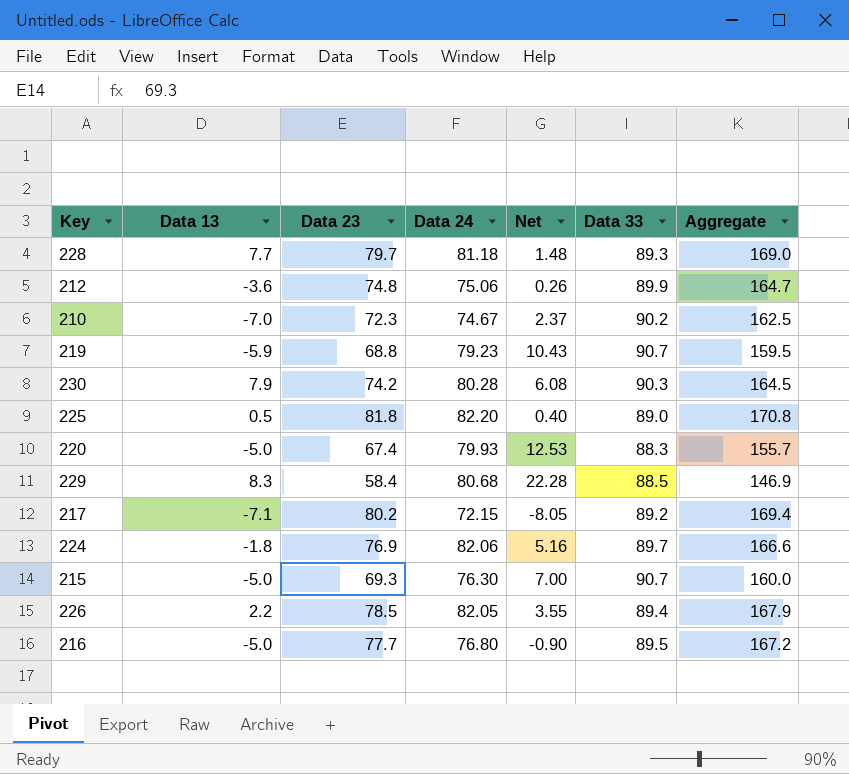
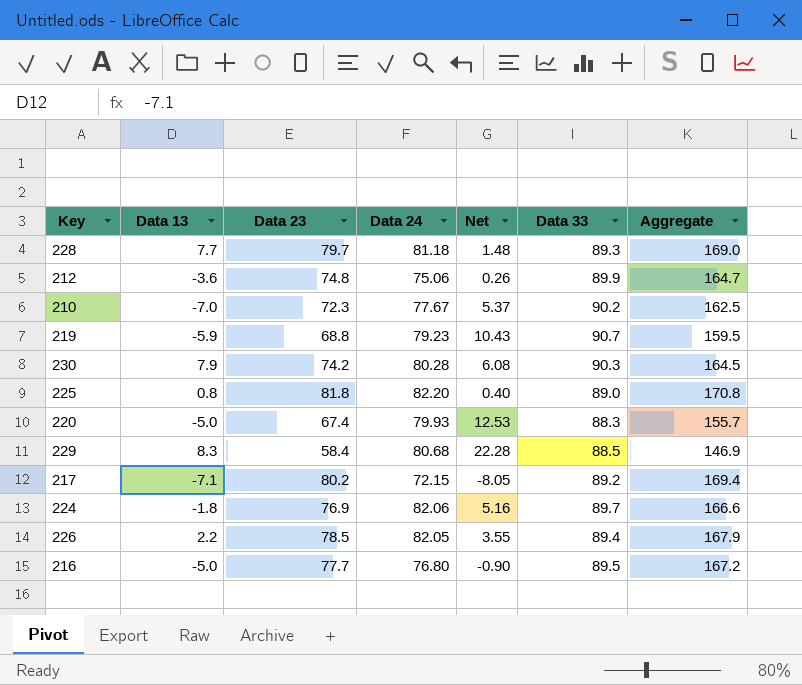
row 215: -5.0 | 69.3 | 76.30 | 7.00 | 90.7 | 160.0 -> none
210 | Data 24: 74.67 -> 77.67
210 | Net: 2.37 -> 5.37
225 | Data 13: 0.5 -> 0.8

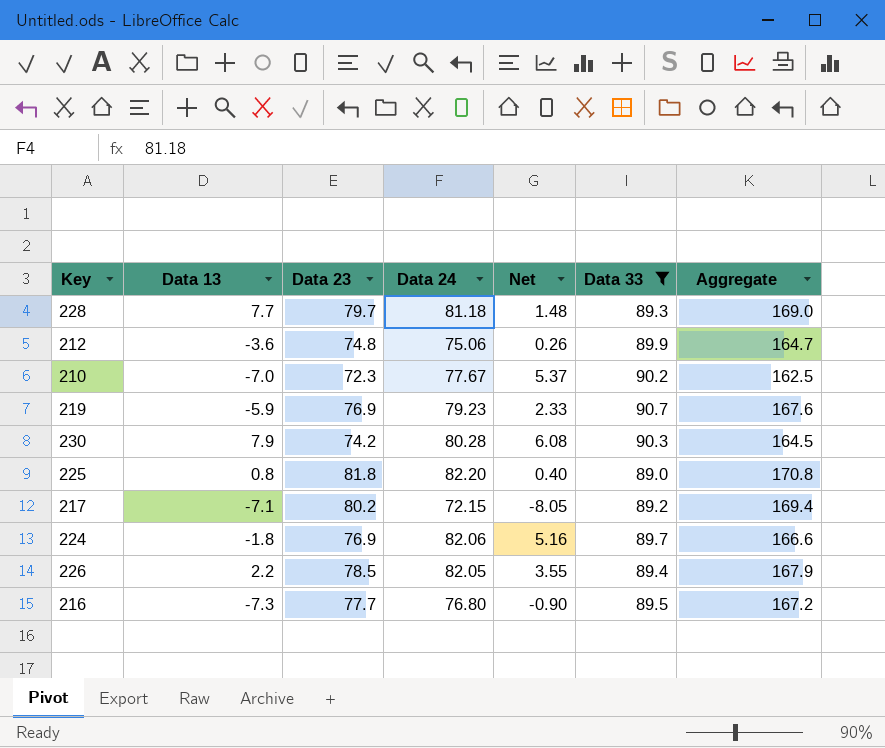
filter: none -> Data 33 >= 89.0
219 | Data 23: 68.8 -> 76.9
219 | Net: 10.43 -> 2.33
219 | Aggregate: 159.5 -> 167.6
216 | Data 13: -5.0 -> -7.3

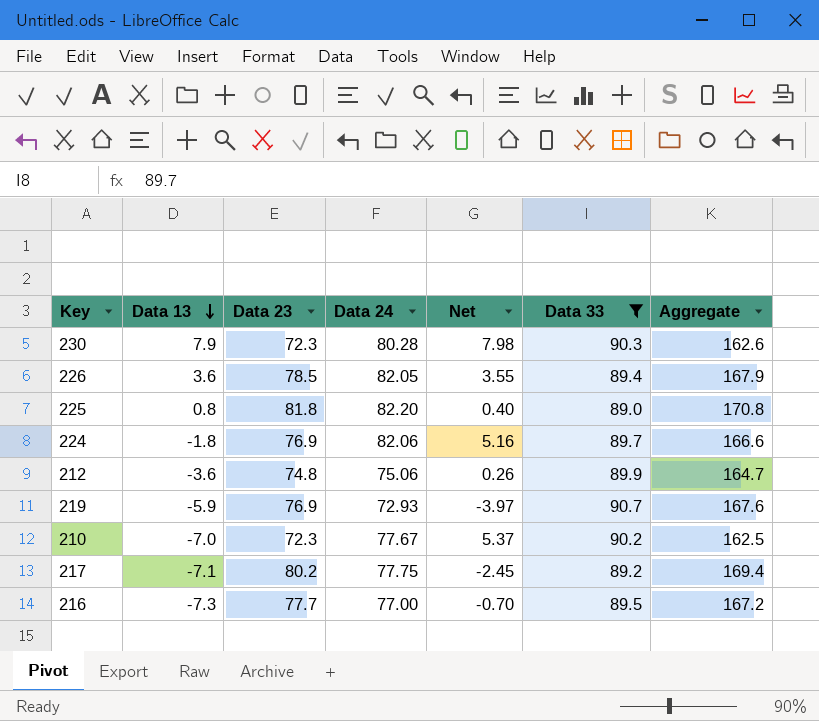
row order: none -> Data 13 descending
row 228: 7.7 | 79.7 | 81.18 | 1.48 | 89.3 | 169.0 -> none
230 | Data 23: 74.2 -> 72.3
230 | Net: 6.08 -> 7.98
230 | Aggregate: 164.5 -> 162.6
226 | Data 13: 2.2 -> 3.6
219 | Data 24: 79.23 -> 72.93
219 | Net: 2.33 -> -3.97
217 | Data 24: 72.15 -> 77.75
217 | Net: -8.05 -> -2.45
216 | Data 24: 76.80 -> 77.00
216 | Net: -0.90 -> -0.70

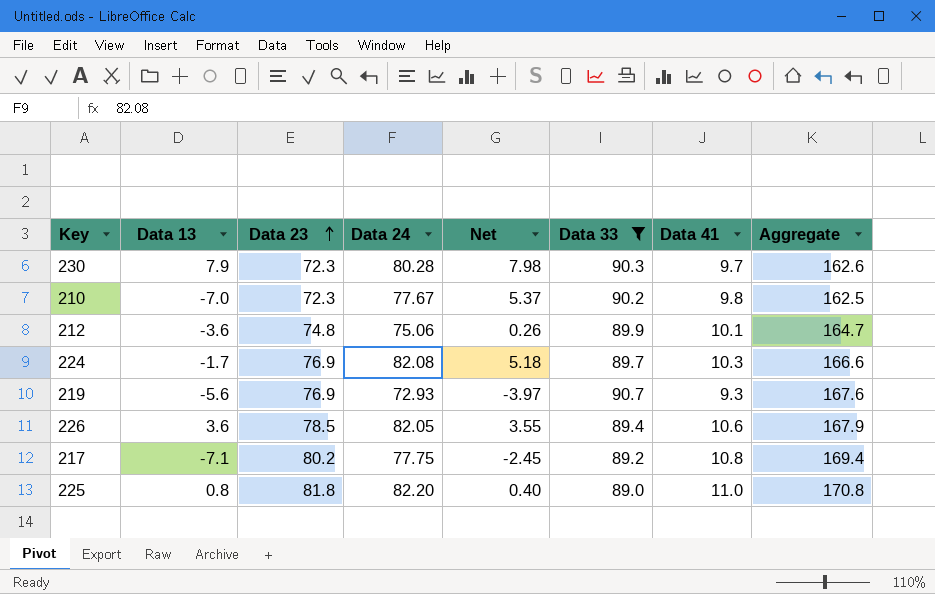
row order: Data 13 descending -> Data 23 ascending
column Data 41 | position: none -> 7
row 216: -7.3 | 77.7 | 77.00 | -0.70 | 89.5 | 167.2 -> none
224 | Data 13: -1.8 -> -1.7
224 | Data 24: 82.06 -> 82.08
224 | Net: 5.16 -> 5.18
219 | Data 13: -5.9 -> -5.6

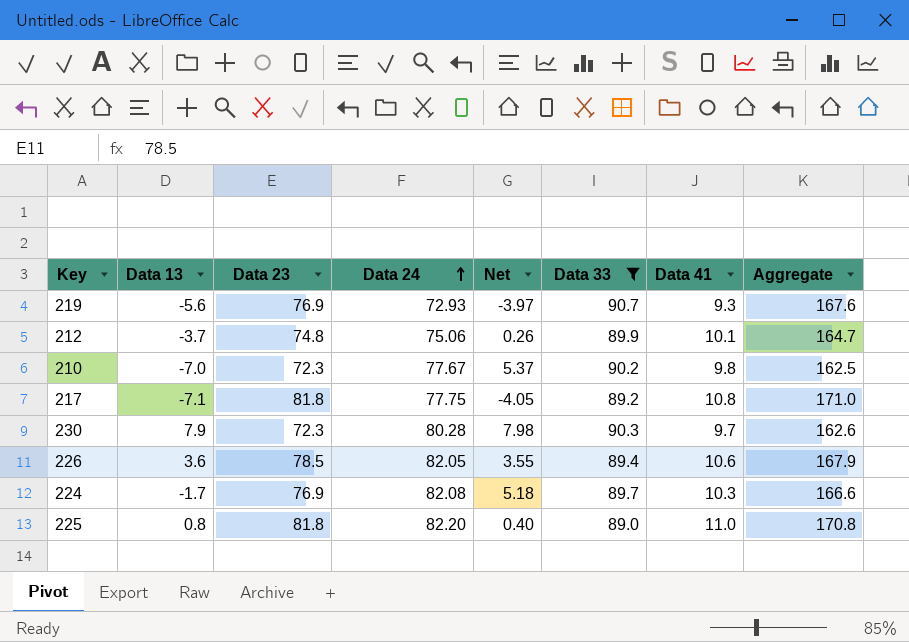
row order: Data 23 ascending -> Data 24 ascending
212 | Data 13: -3.6 -> -3.7
217 | Data 23: 80.2 -> 81.8
217 | Net: -2.45 -> -4.05
217 | Aggregate: 169.4 -> 171.0

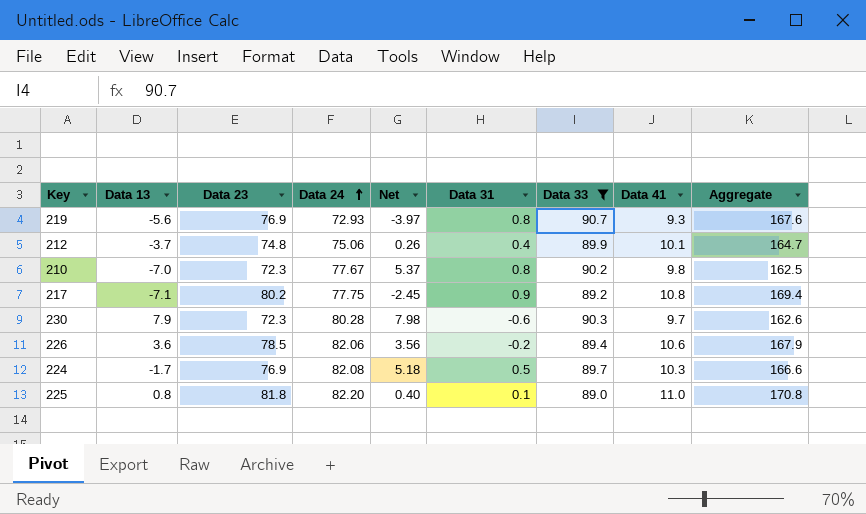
column Data 31 | position: none -> 6
217 | Data 23: 81.8 -> 80.2
217 | Net: -4.05 -> -2.45
217 | Aggregate: 171.0 -> 169.4
226 | Data 24: 82.05 -> 82.06
226 | Net: 3.55 -> 3.56

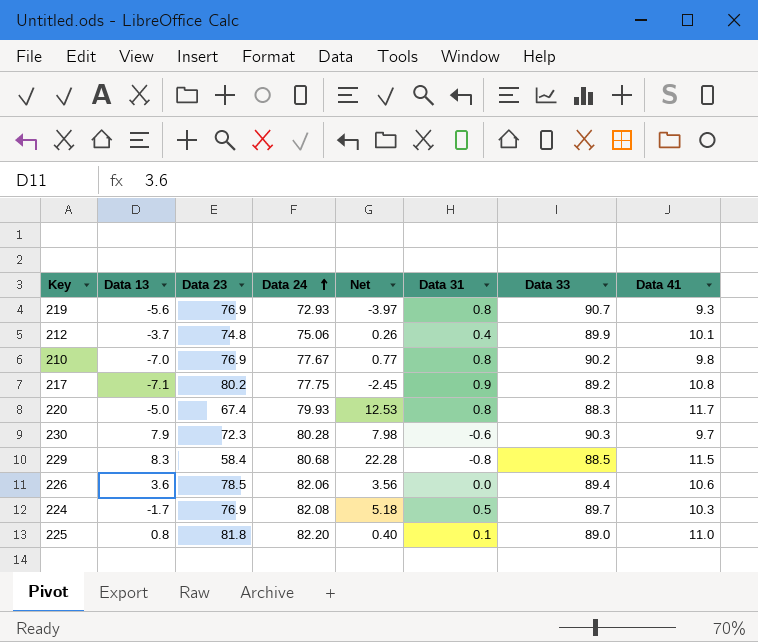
filter: Data 33 >= 89.0 -> none
column Aggregate | formula: [Data 23] + [Data 33] -> none
210 | Data 23: 72.3 -> 76.9
210 | Net: 5.37 -> 0.77
226 | Data 31: -0.2 -> 0.0

